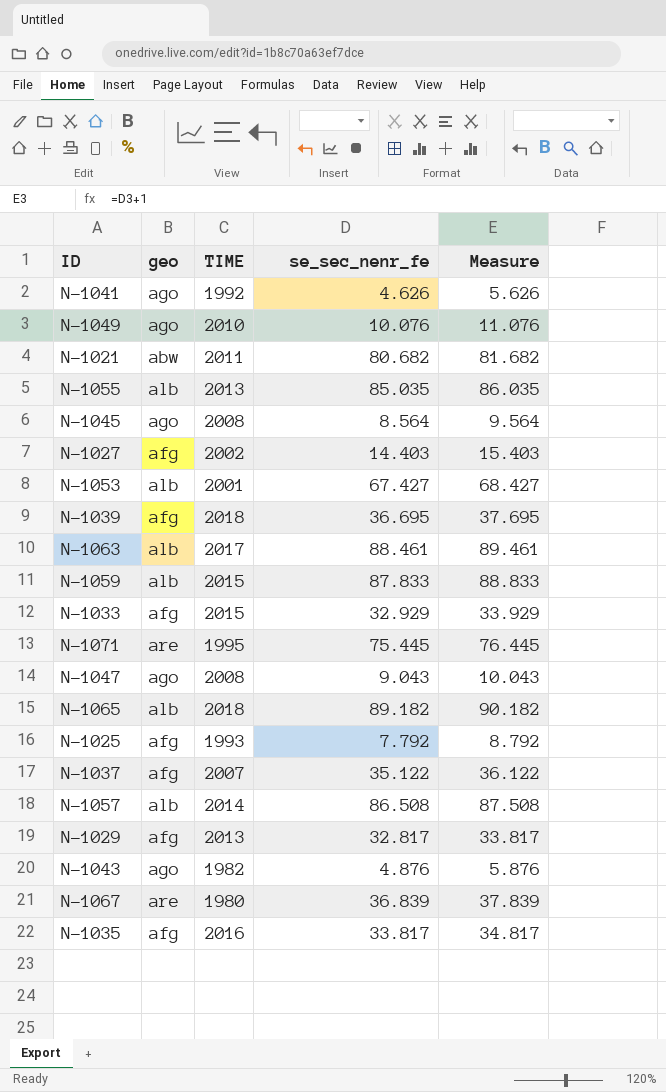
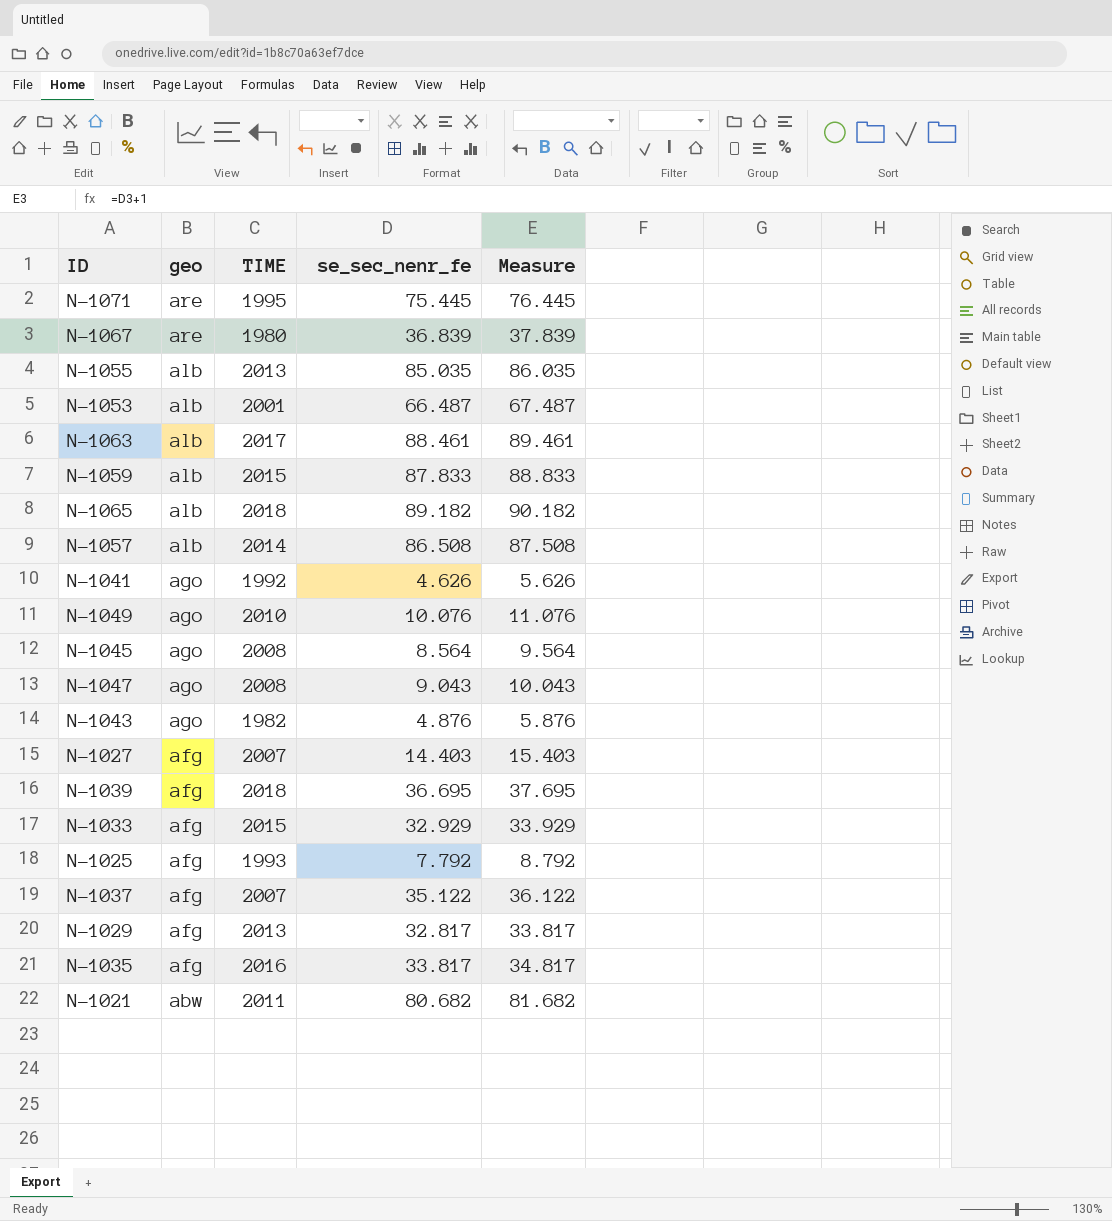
row order: none -> geo descending
N-1053 | se_sec_nenr_fe: 67.427 -> 66.487
N-1053 | Measure: 68.427 -> 67.487
N-1027 | TIME: 2002 -> 2007

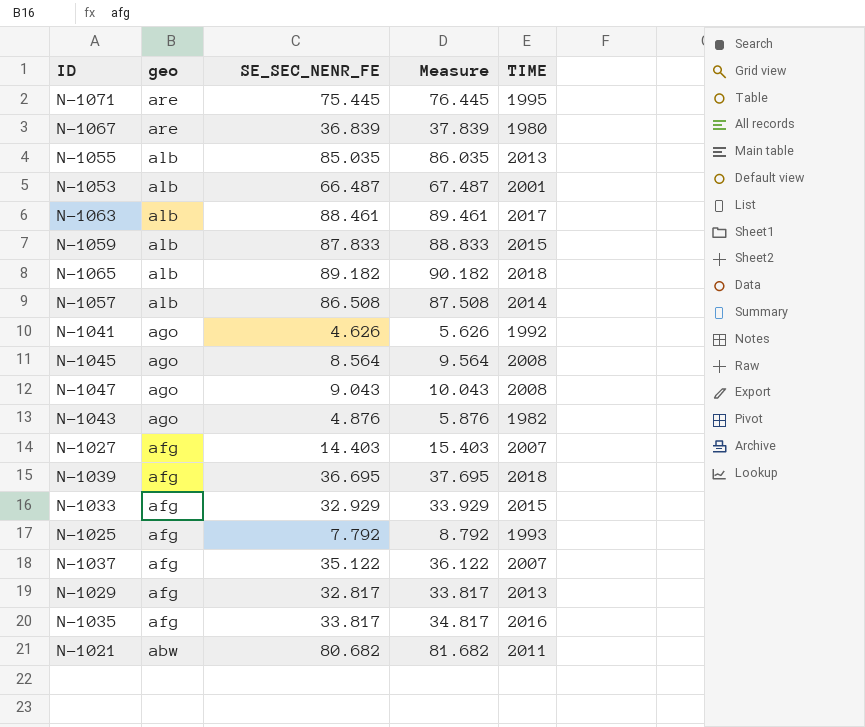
column name: se_sec_nenr_fe -> SE_SEC_NENR_FE
column TIME | position: 3 -> 5
row N-1049: ago | 2010 | 10.076 | 11.076 -> none

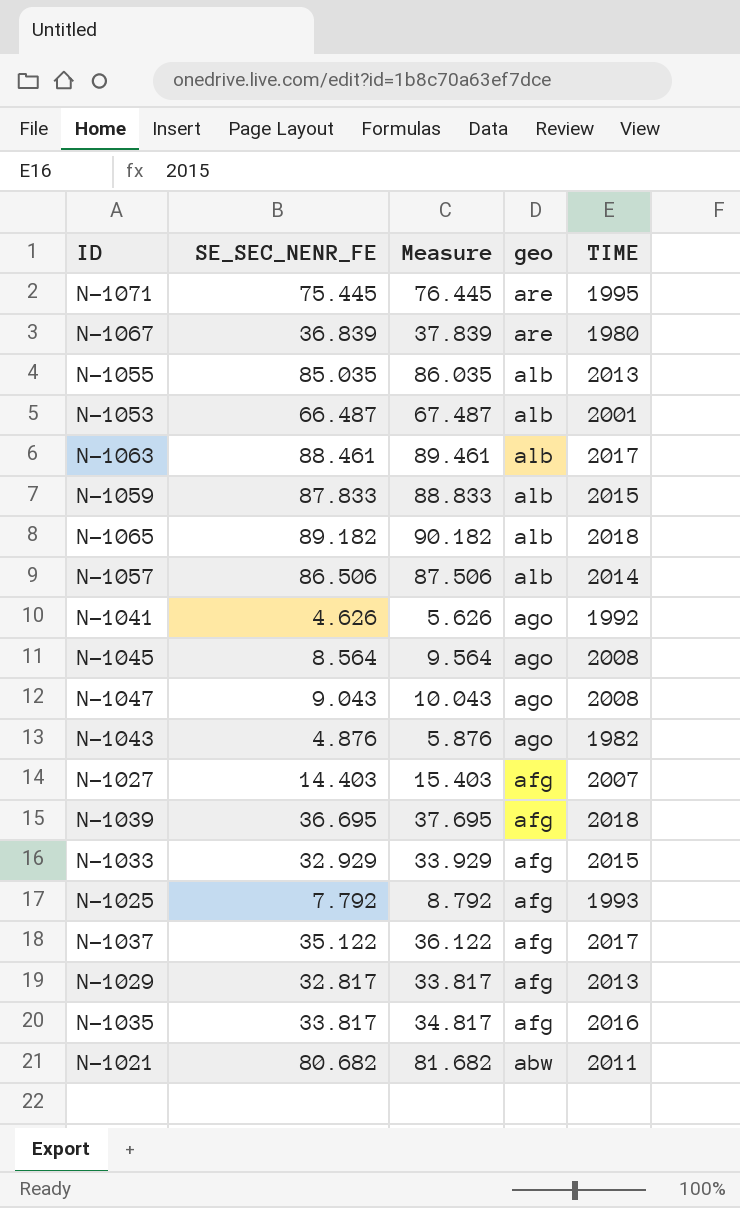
column geo | position: 2 -> 4
N-1057 | SE_SEC_NENR_FE: 86.508 -> 86.506
N-1057 | Measure: 87.508 -> 87.506
N-1037 | TIME: 2007 -> 2017

